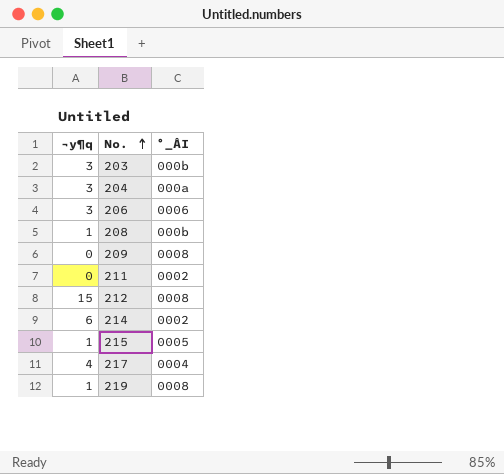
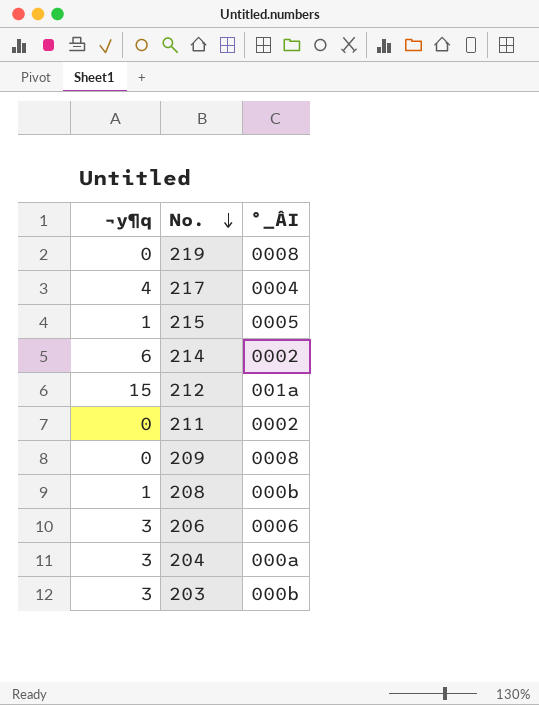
row order: No. ascending -> No. descending
219 | ¬y¶q: 1 -> 0
212 | °_ÂI: 0008 -> 001a

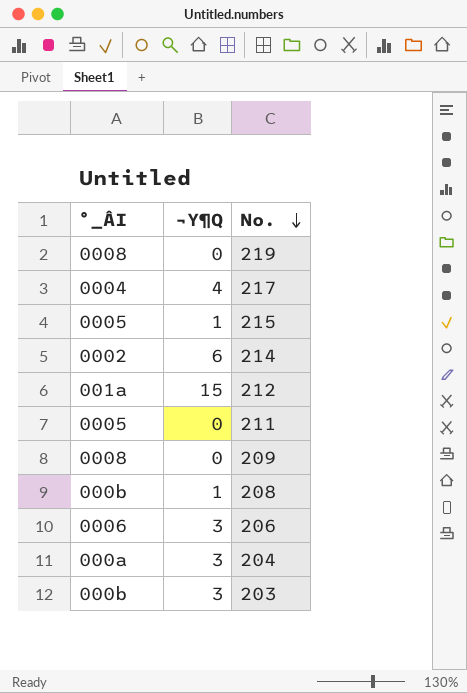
column °_ÂI | position: 3 -> 1
column name: ¬y¶q -> ¬Y¶Q
211 | °_ÂI: 0002 -> 0005

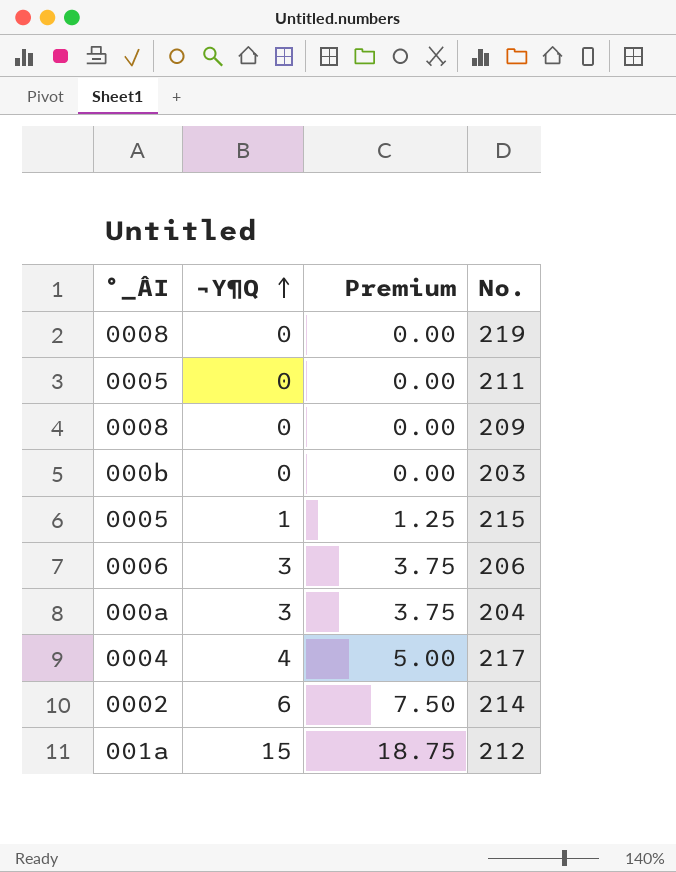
row order: No. descending -> ¬Y¶Q ascending
column Premium | formula: none -> [¬Y¶Q] * 1.25
row 208: 000b | 1 -> none
203 | ¬Y¶Q: 3 -> 0

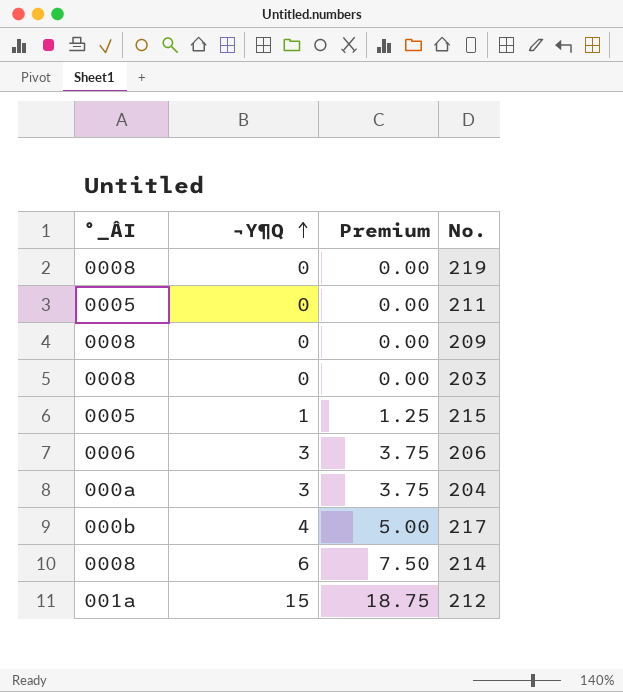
203 | °_ÂI: 000b -> 0008
217 | °_ÂI: 0004 -> 000b
214 | °_ÂI: 0002 -> 0008

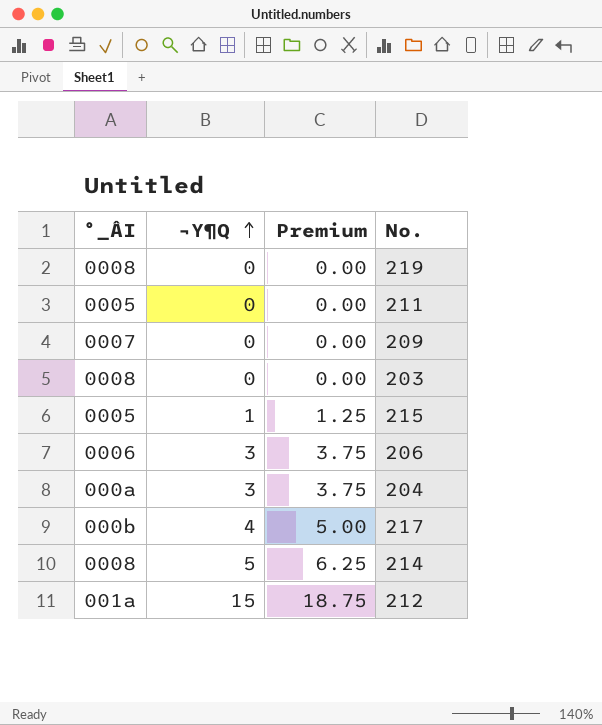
209 | °_ÂI: 0008 -> 0007
214 | ¬Y¶Q: 6 -> 5
214 | Premium: 7.50 -> 6.25

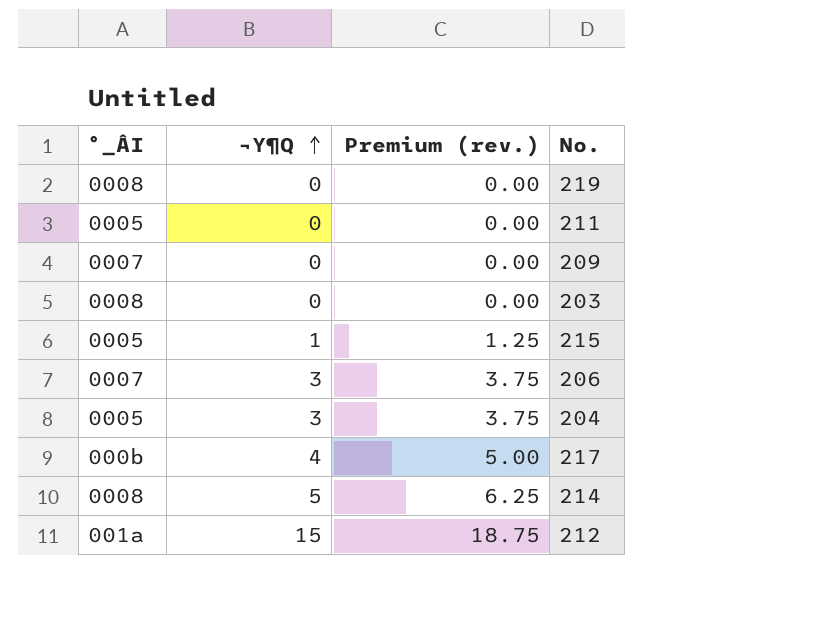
column name: Premium -> Premium (rev.)
206 | °_ÂI: 0006 -> 0007
204 | °_ÂI: 000a -> 0005

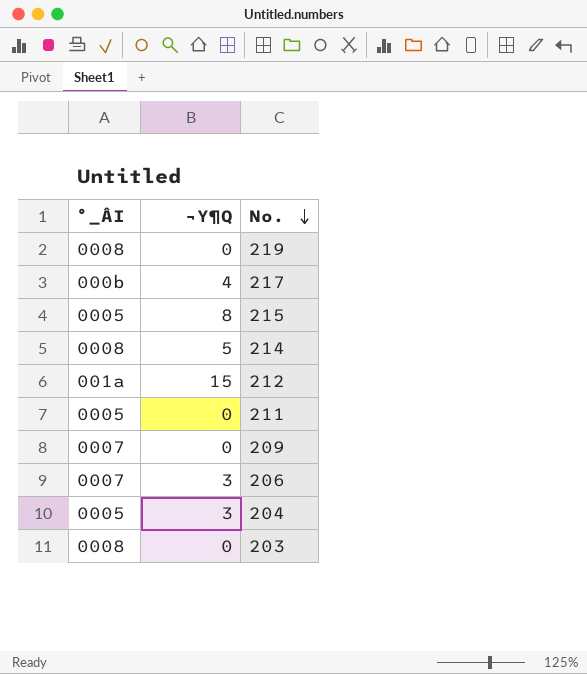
row order: ¬Y¶Q ascending -> No. descending
column Premium (rev.) | formula: [¬Y¶Q] * 1.25 -> none
215 | ¬Y¶Q: 1 -> 8

